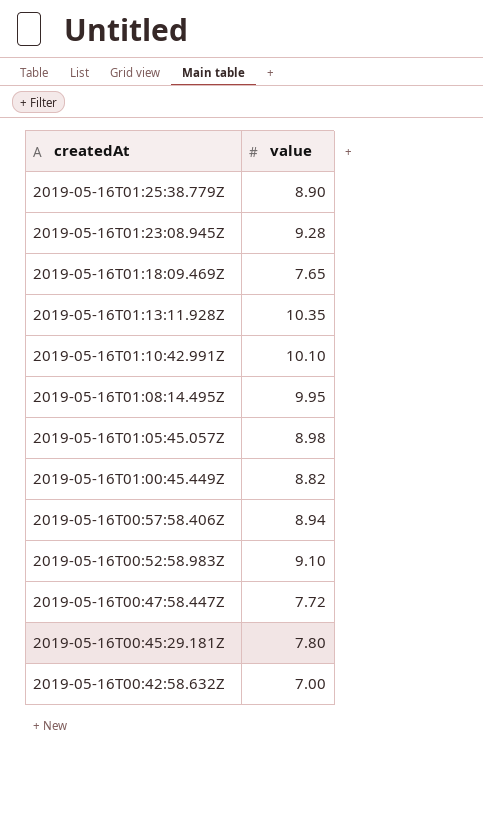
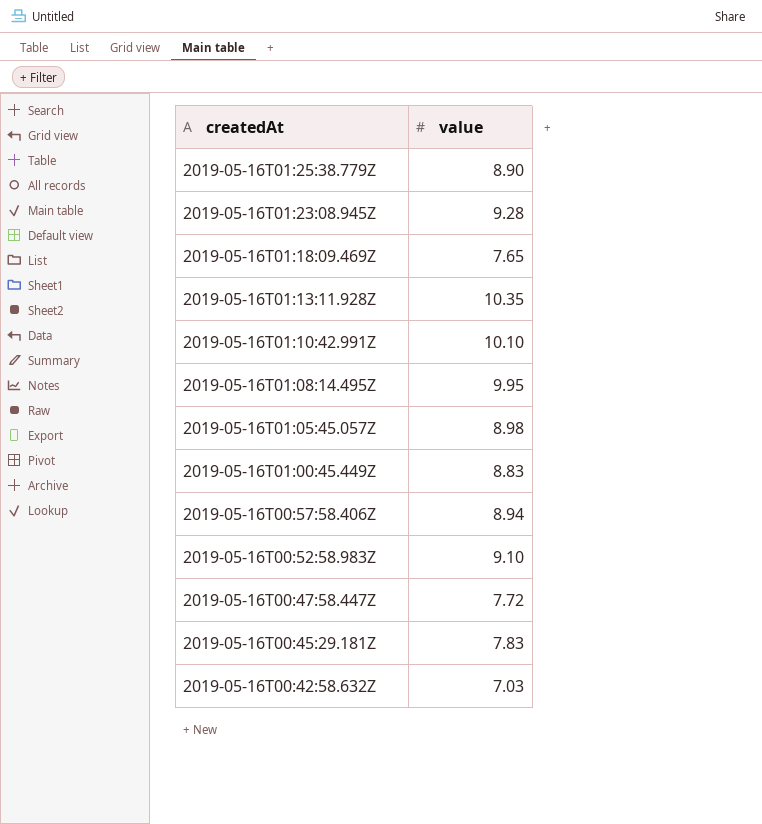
2019-05-16T01:00:45.449Z | value: 8.82 -> 8.83
2019-05-16T00:45:29.181Z | value: 7.80 -> 7.83
2019-05-16T00:42:58.632Z | value: 7.00 -> 7.03

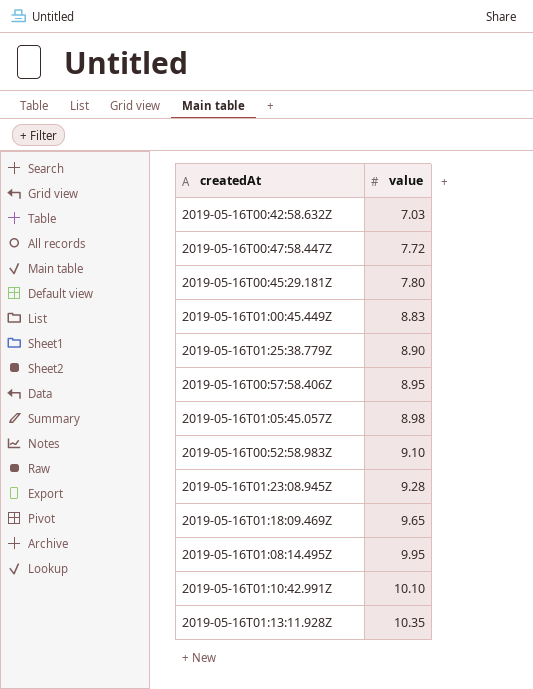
row order: createdAt descending -> value ascending
2019-05-16T00:45:29.181Z | value: 7.83 -> 7.80
2019-05-16T00:57:58.406Z | value: 8.94 -> 8.95
2019-05-16T01:18:09.469Z | value: 7.65 -> 9.65

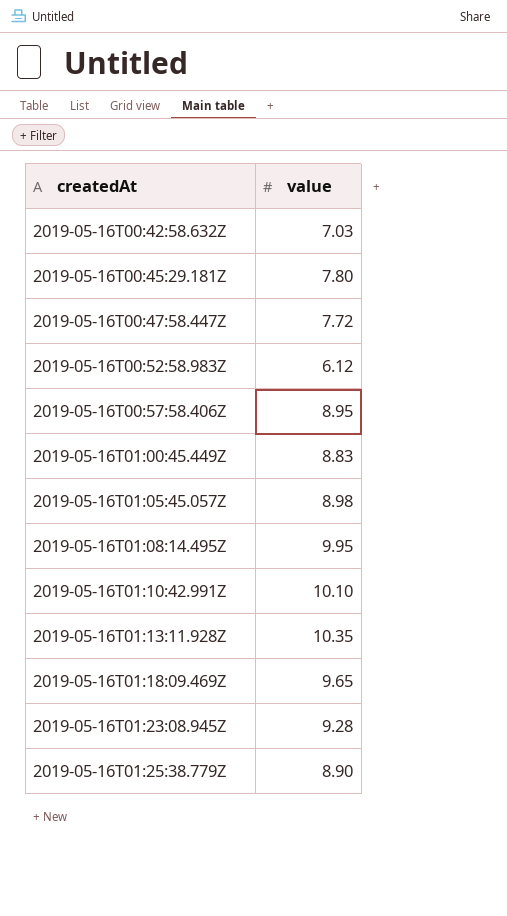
row order: value ascending -> createdAt ascending
2019-05-16T00:52:58.983Z | value: 9.10 -> 6.12

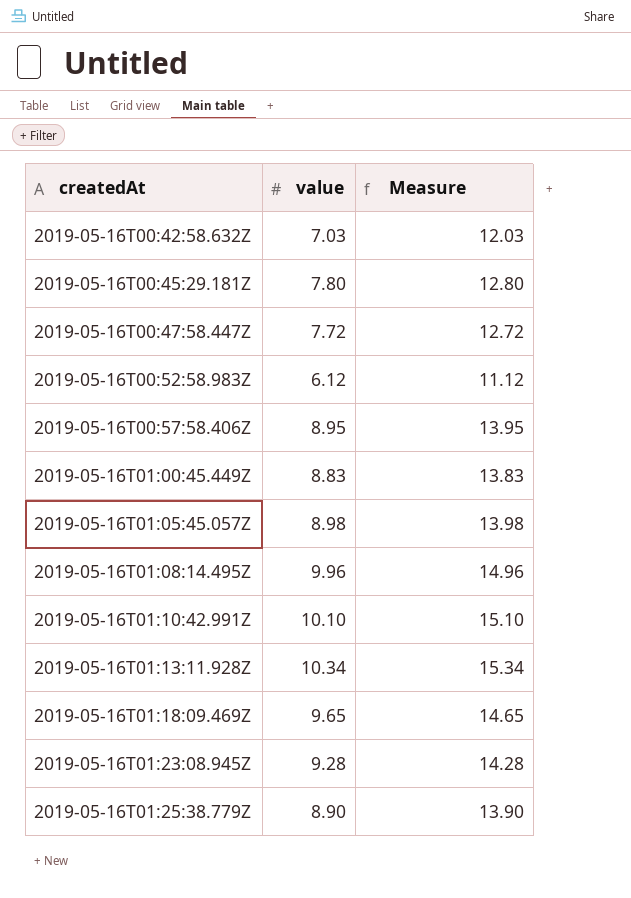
column Measure | formula: none -> [value] + 5
2019-05-16T01:08:14.495Z | value: 9.95 -> 9.96
2019-05-16T01:13:11.928Z | value: 10.35 -> 10.34

